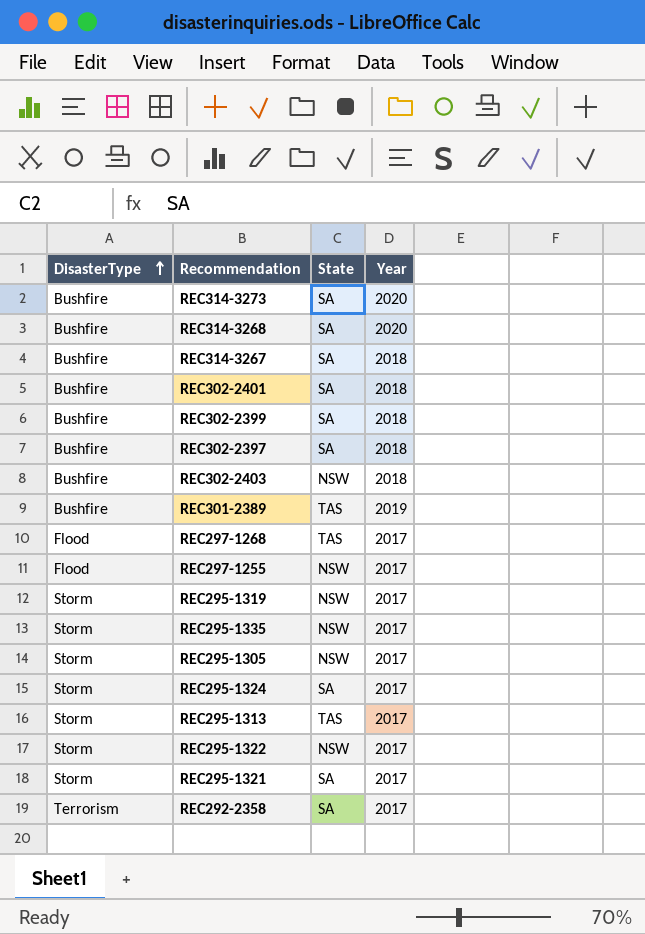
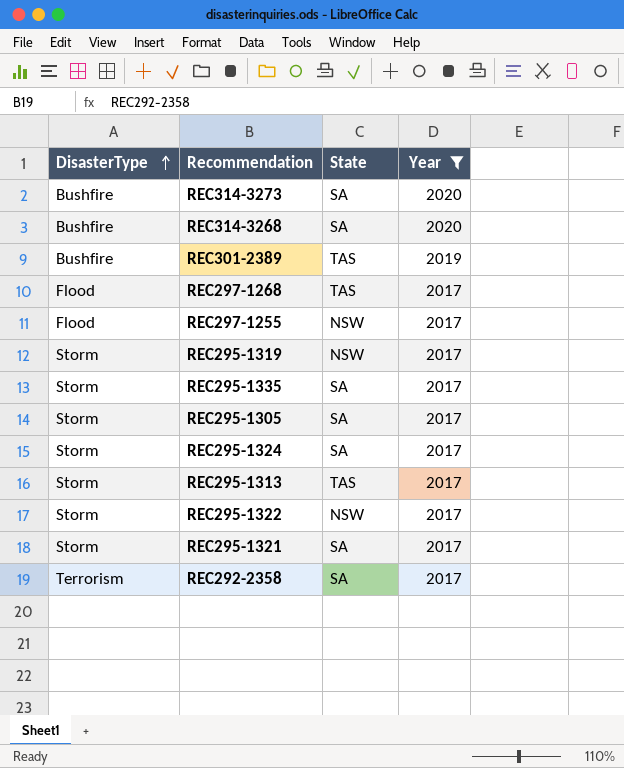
filter: none -> Year != 2018
REC295-1335 | State: NSW -> SA
REC295-1305 | State: NSW -> SA

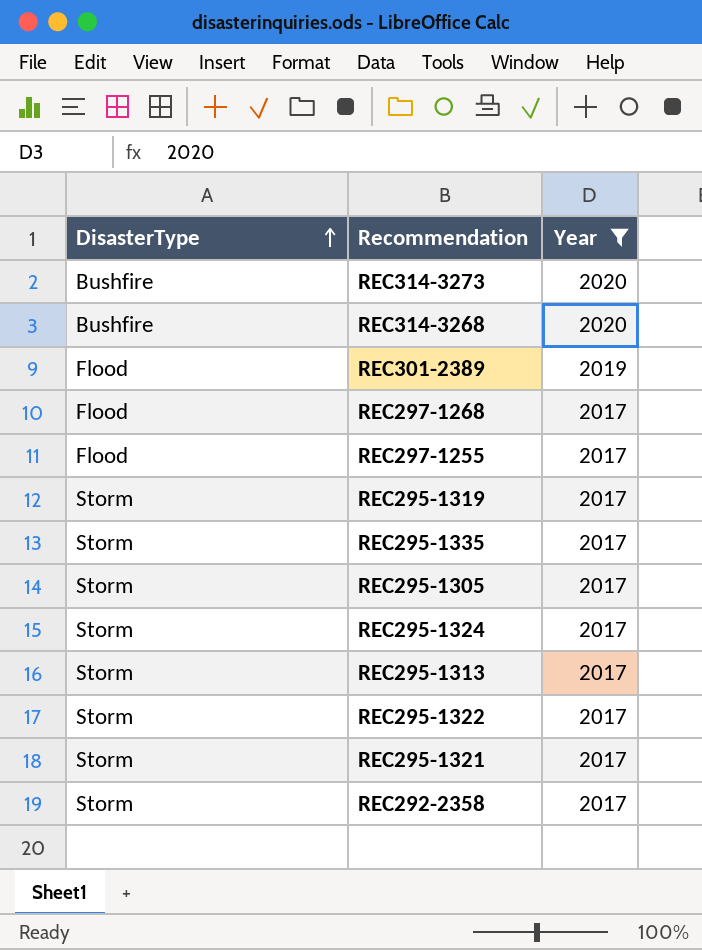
column State | position: 3 -> none
REC301-2389 | DisasterType: Bushfire -> Flood
REC292-2358 | DisasterType: Terrorism -> Storm

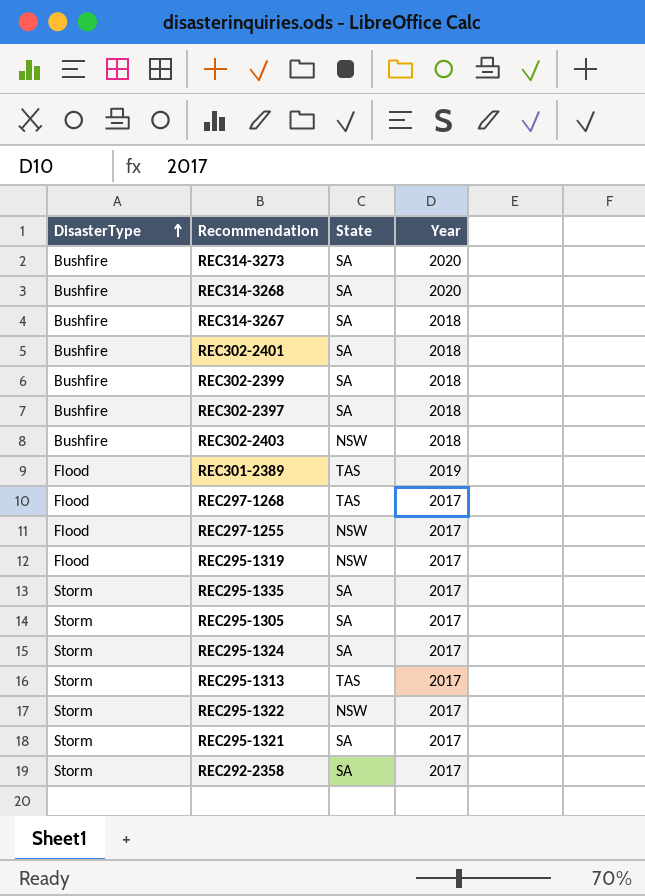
filter: Year != 2018 -> none
column State | position: none -> 3
REC295-1319 | DisasterType: Storm -> Flood

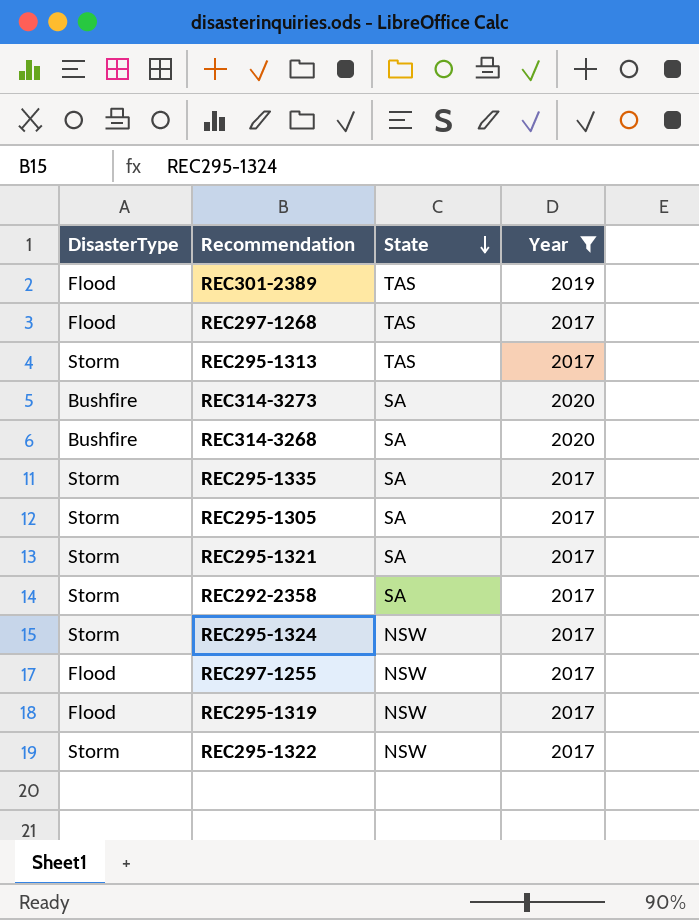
filter: none -> Year != 2018
row order: DisasterType ascending -> State descending
REC295-1324 | State: SA -> NSW

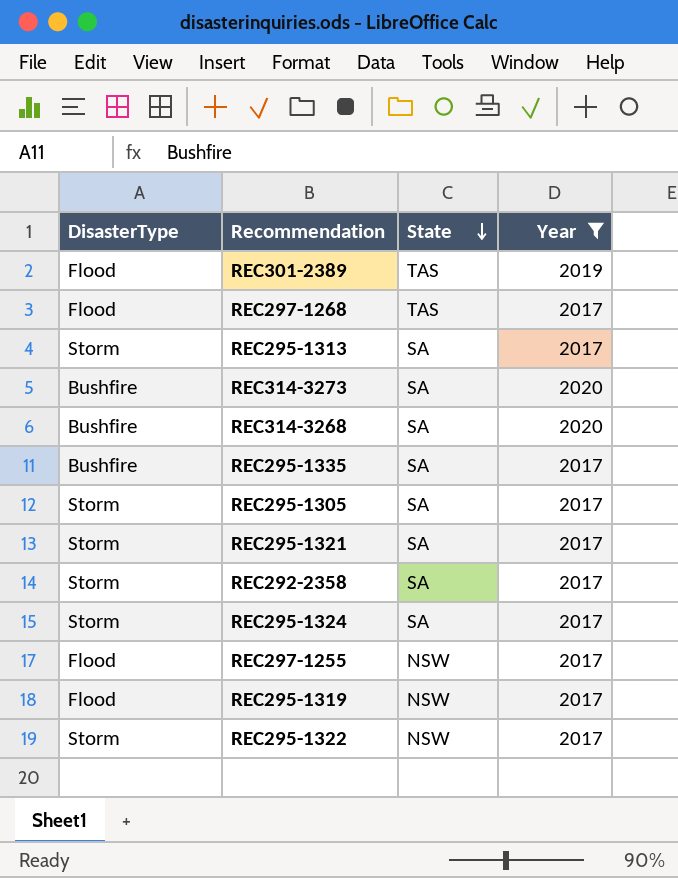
REC295-1313 | State: TAS -> SA
REC295-1335 | DisasterType: Storm -> Bushfire
REC295-1324 | State: NSW -> SA

